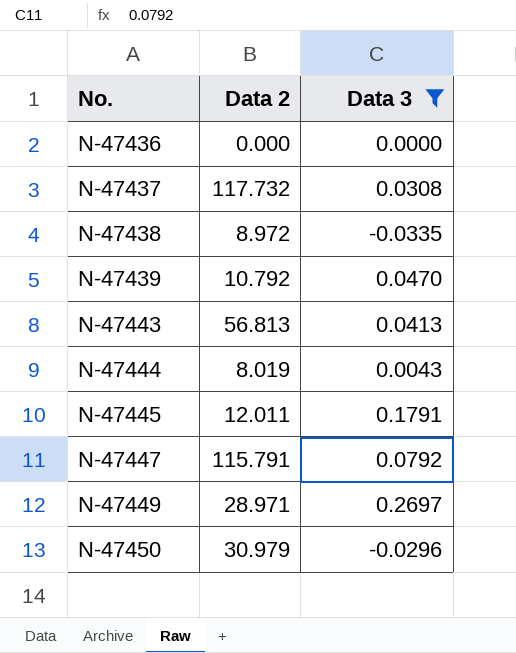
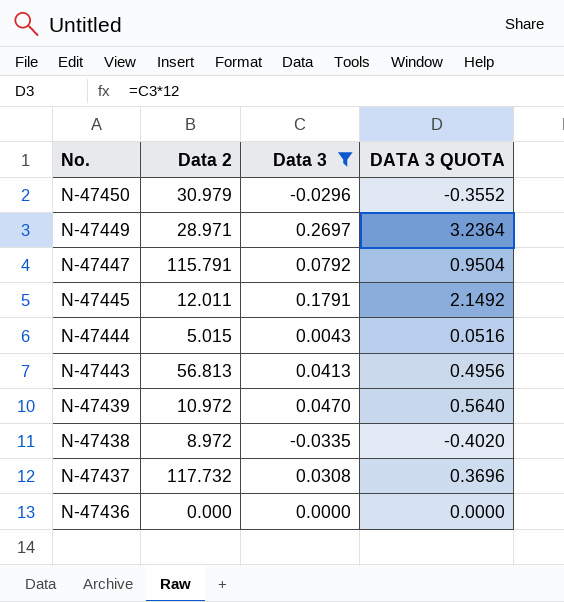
row order: No. ascending -> No. descending
column DATA 3 QUOTA | formula: none -> [Data 3] * 12
N-47444 | Data 2: 8.019 -> 5.015
N-47439 | Data 2: 10.792 -> 10.972

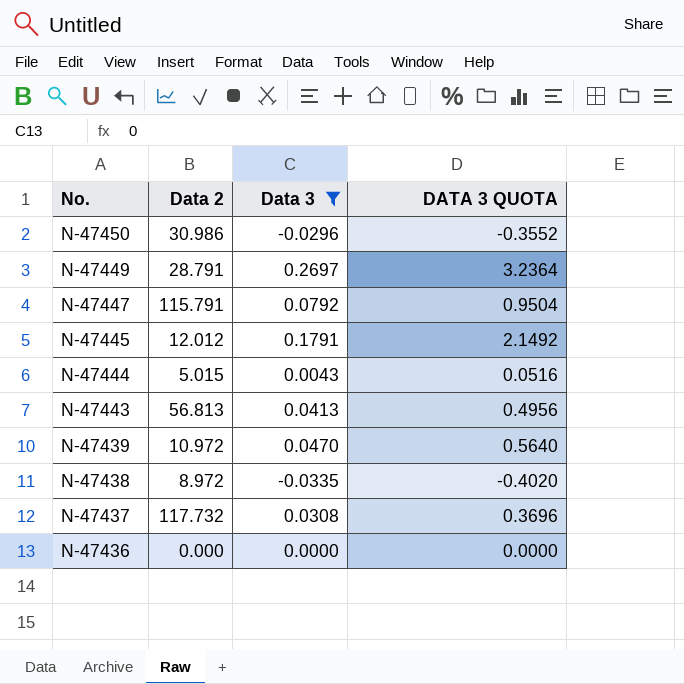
N-47450 | Data 2: 30.979 -> 30.986
N-47449 | Data 2: 28.971 -> 28.791
N-47445 | Data 2: 12.011 -> 12.012

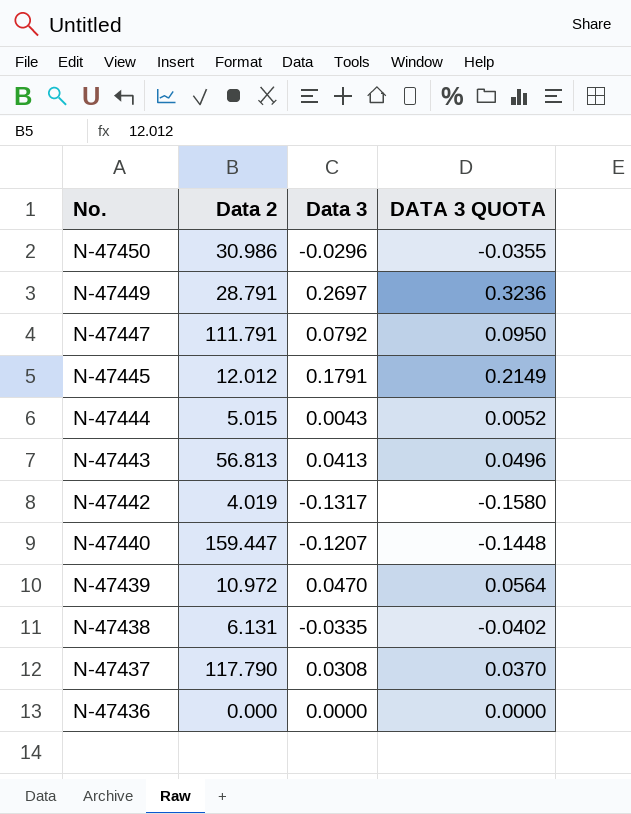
filter: Data 3 >= -0.0335 -> none
column DATA 3 QUOTA | formula: [Data 3] * 12 -> [Data 3] * 1.2
N-47447 | Data 2: 115.791 -> 111.791
N-47438 | Data 2: 8.972 -> 6.131
N-47437 | Data 2: 117.732 -> 117.790

